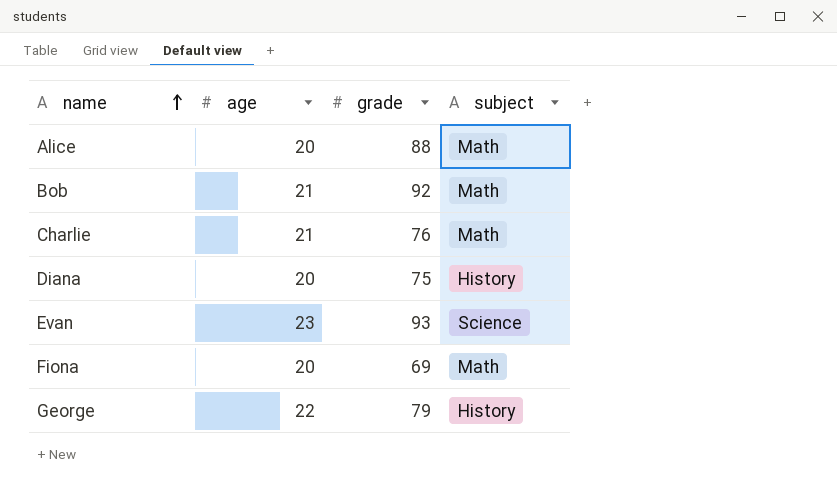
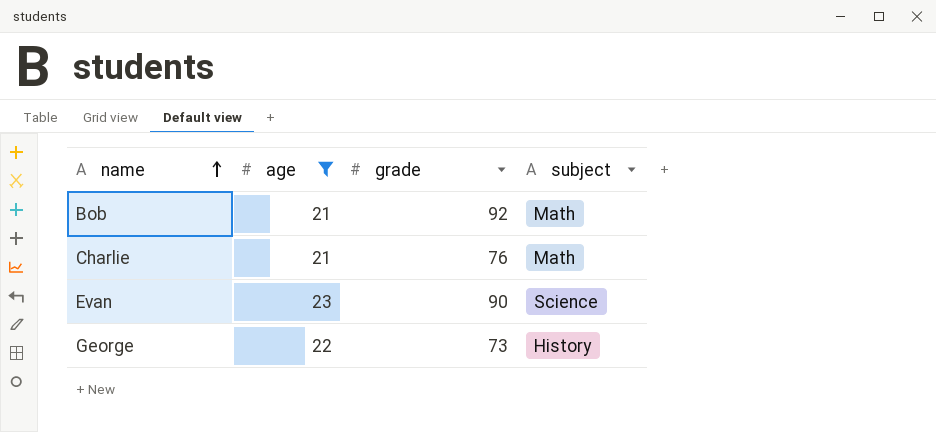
filter: none -> age != 20
Evan | grade: 93 -> 90
George | grade: 79 -> 73

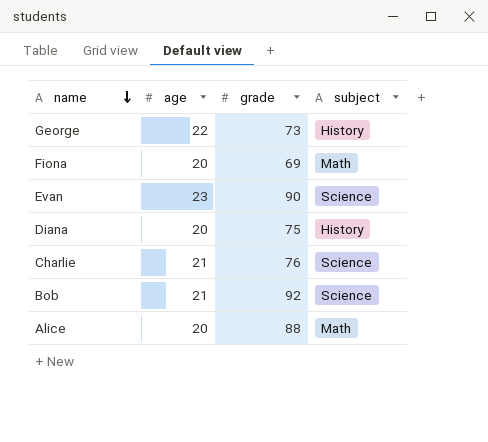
filter: age != 20 -> none
row order: name ascending -> name descending
Charlie | subject: Math -> Science
Bob | subject: Math -> Science

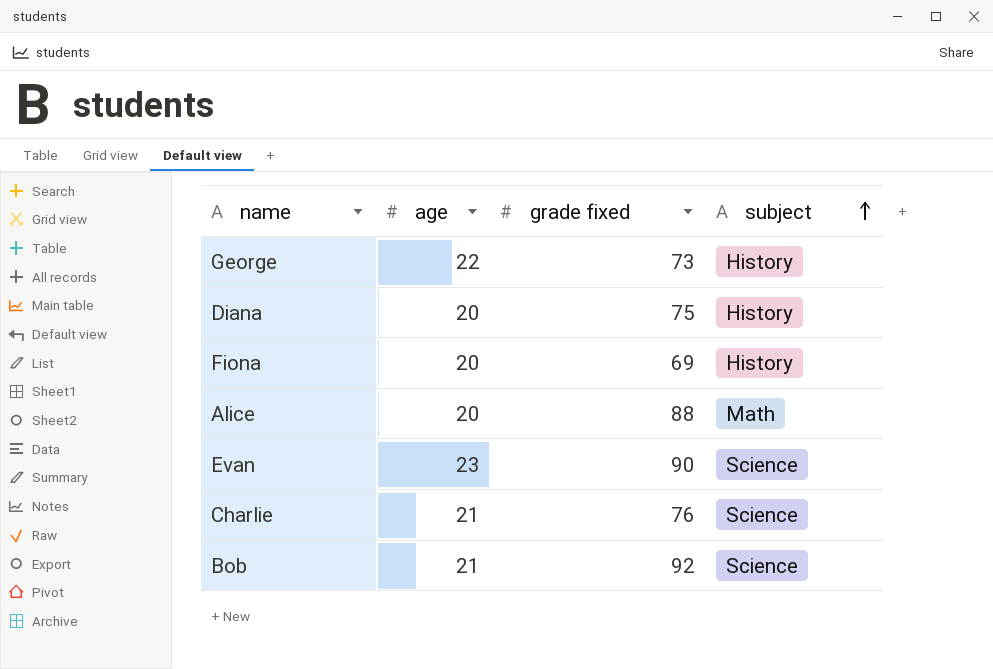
row order: name descending -> subject ascending
column name: grade -> grade fixed
Fiona | subject: Math -> History

